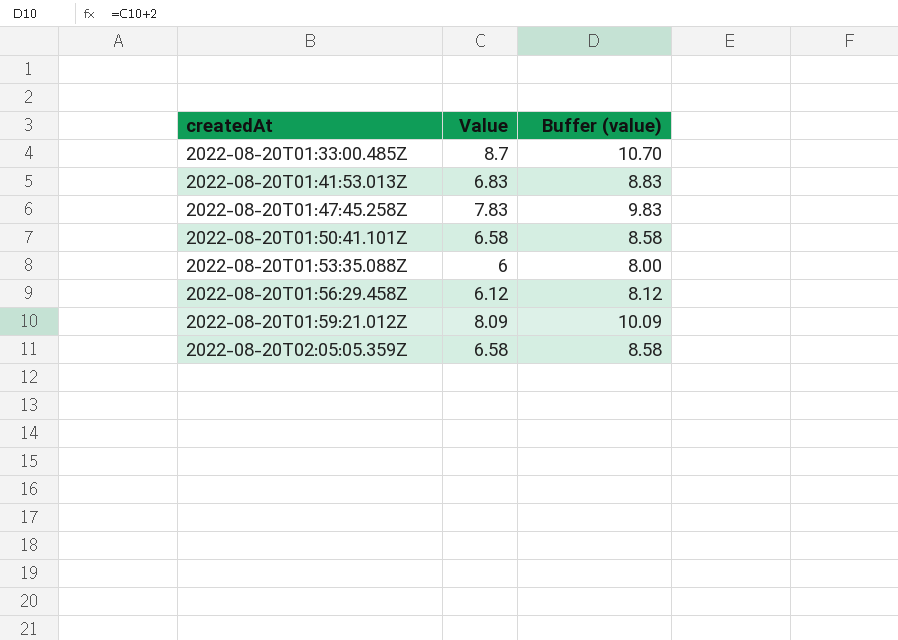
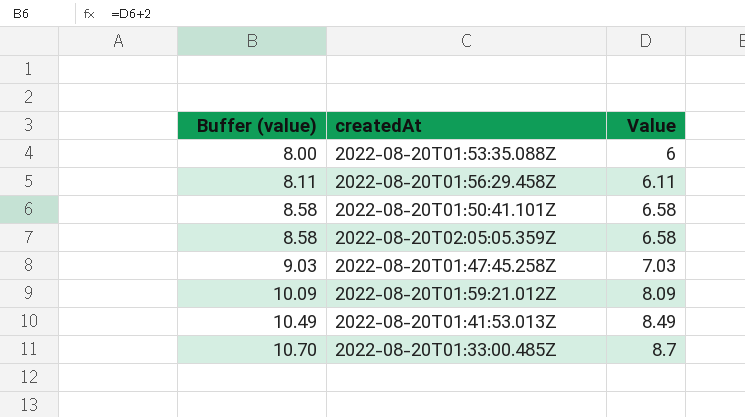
row order: createdAt ascending -> Buffer (value) ascending
column Buffer (value) | position: 3 -> 1
2022-08-20T01:56:29.458Z | Buffer (value): 8.12 -> 8.11
2022-08-20T01:56:29.458Z | Value: 6.12 -> 6.11
2022-08-20T01:47:45.258Z | Buffer (value): 9.83 -> 9.03
2022-08-20T01:47:45.258Z | Value: 7.83 -> 7.03
2022-08-20T01:41:53.013Z | Buffer (value): 8.83 -> 10.49
2022-08-20T01:41:53.013Z | Value: 6.83 -> 8.49

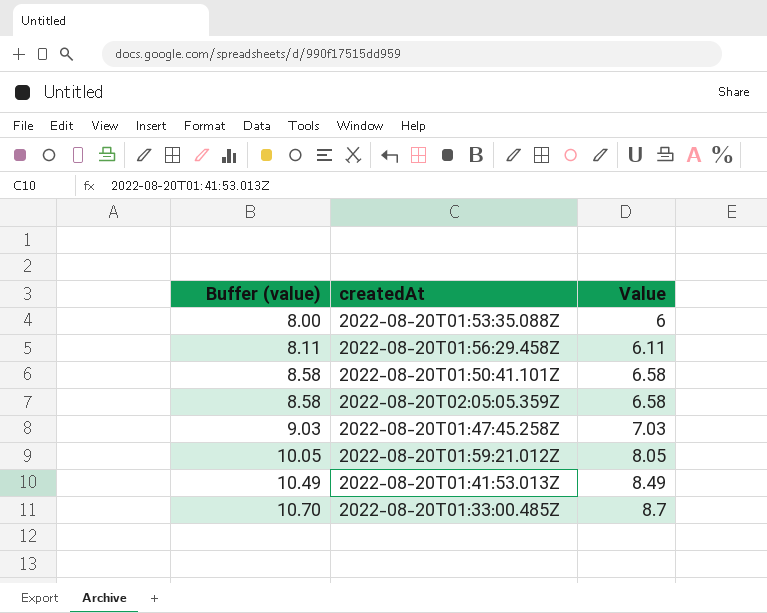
2022-08-20T01:59:21.012Z | Buffer (value): 10.09 -> 10.05
2022-08-20T01:59:21.012Z | Value: 8.09 -> 8.05

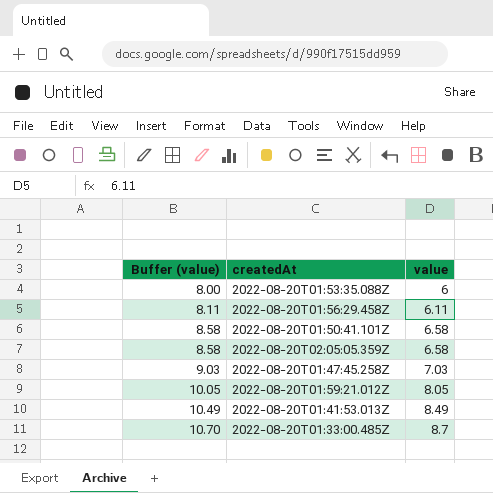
column name: Value -> value

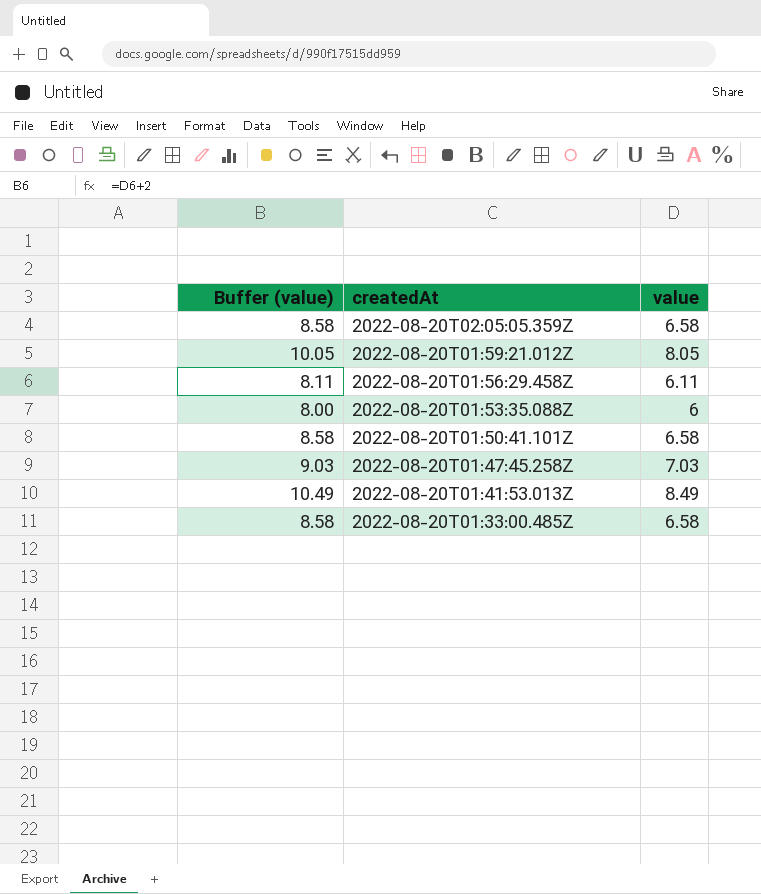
row order: Buffer (value) ascending -> createdAt descending
2022-08-20T01:33:00.485Z | Buffer (value): 10.70 -> 8.58
2022-08-20T01:33:00.485Z | value: 8.7 -> 6.58

